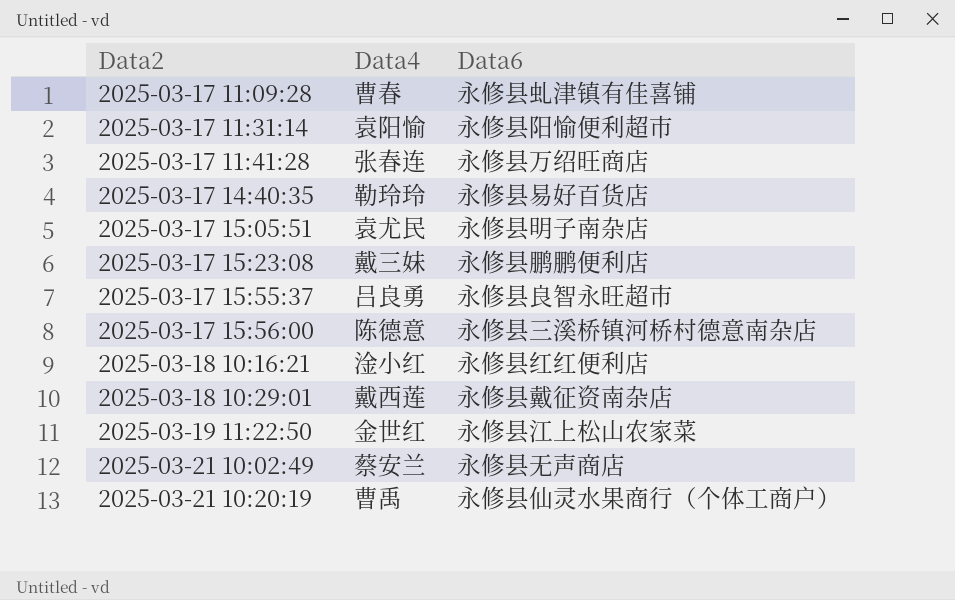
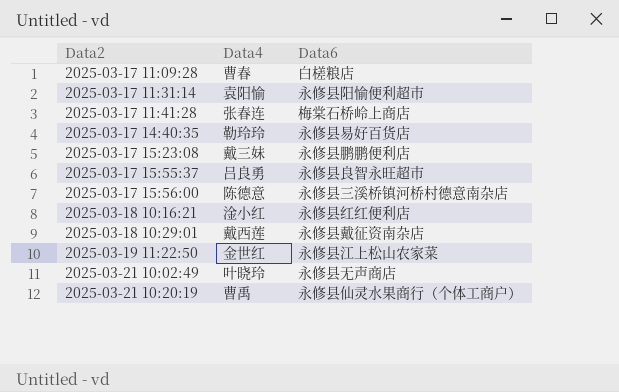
row 2025-03-17 15:05:51: 袁尤民 | 永修县明子南杂店 -> none
2025-03-17 11:09:28 | Data6: 永修县虬津镇有佳喜铺 -> 白槎粮店
2025-03-17 11:41:28 | Data6: 永修县万绍旺商店 -> 梅棠石桥岭上商店
2025-03-21 10:02:49 | Data4: 蔡安兰 -> 叶晓玲

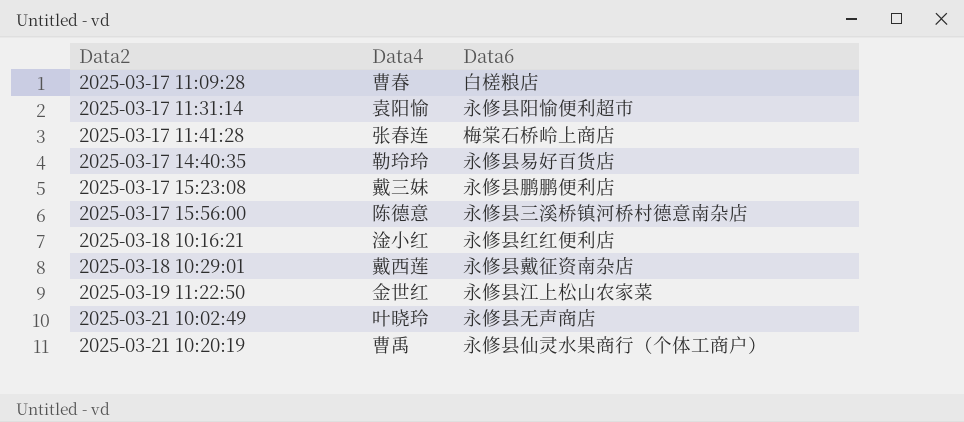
row 2025-03-17 15:55:37: 吕良勇 | 永修县良智永旺超市 -> none

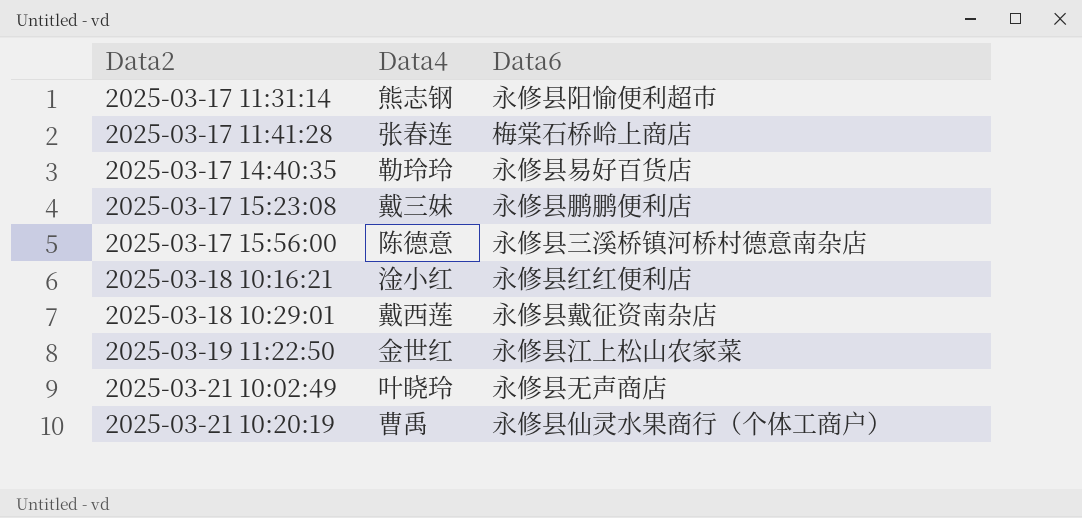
row 2025-03-17 11:09:28: 曹春 | 白槎粮店 -> none
2025-03-17 11:31:14 | Data4: 袁阳愉 -> 熊志钢

